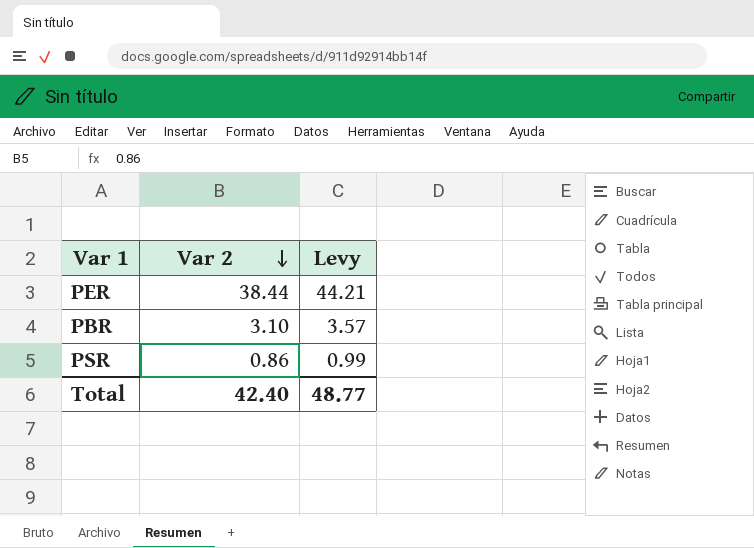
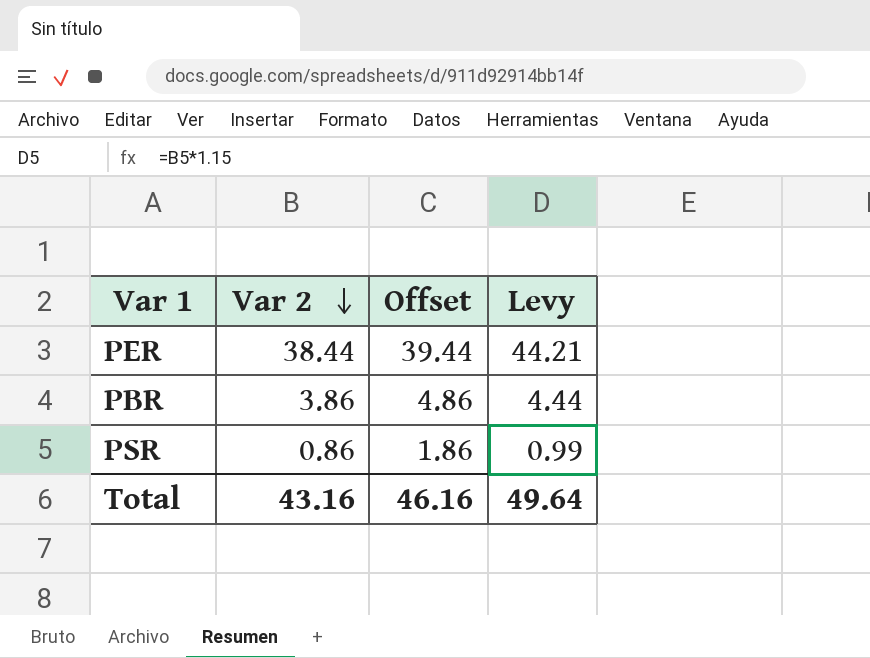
column Offset | formula: none -> [Var 2] + 1
PBR | Var 2: 3.10 -> 3.86
PBR | Levy: 3.57 -> 4.44
Total | Var 2: 42.40 -> 43.16
Total | Levy: 48.77 -> 49.64

